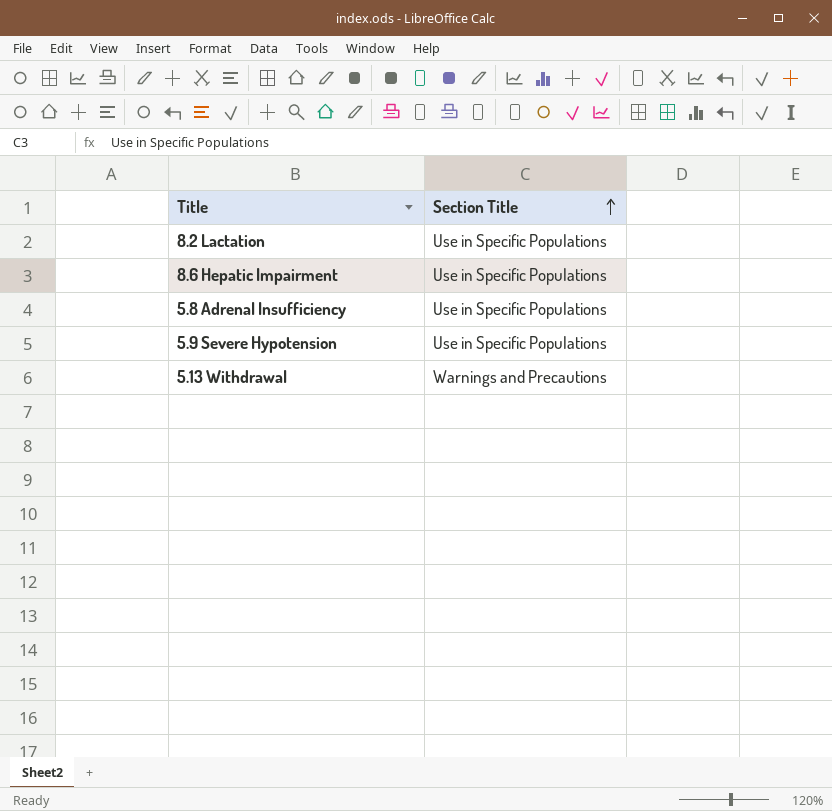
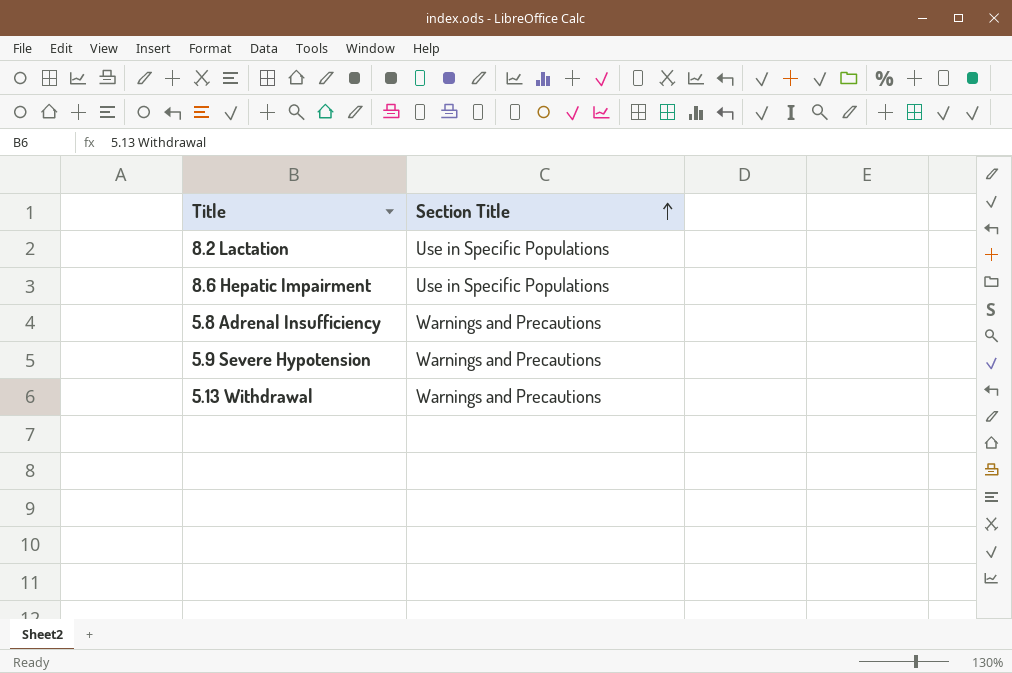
5.8 Adrenal Insufficiency | Section Title: Use in Specific Populations -> Warnings and Precautions
5.9 Severe Hypotension | Section Title: Use in Specific Populations -> Warnings and Precautions

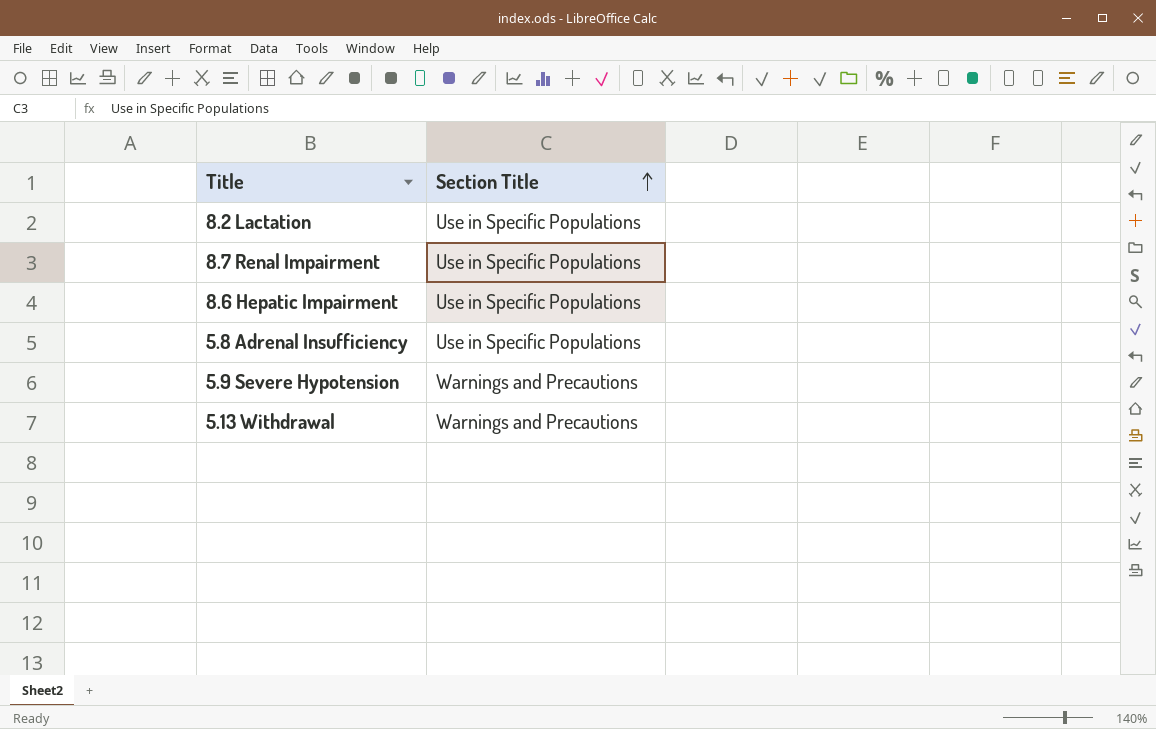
row 8.7 Renal Impairment: none -> Use in Specific Populations
5.8 Adrenal Insufficiency | Section Title: Warnings and Precautions -> Use in Specific Populations

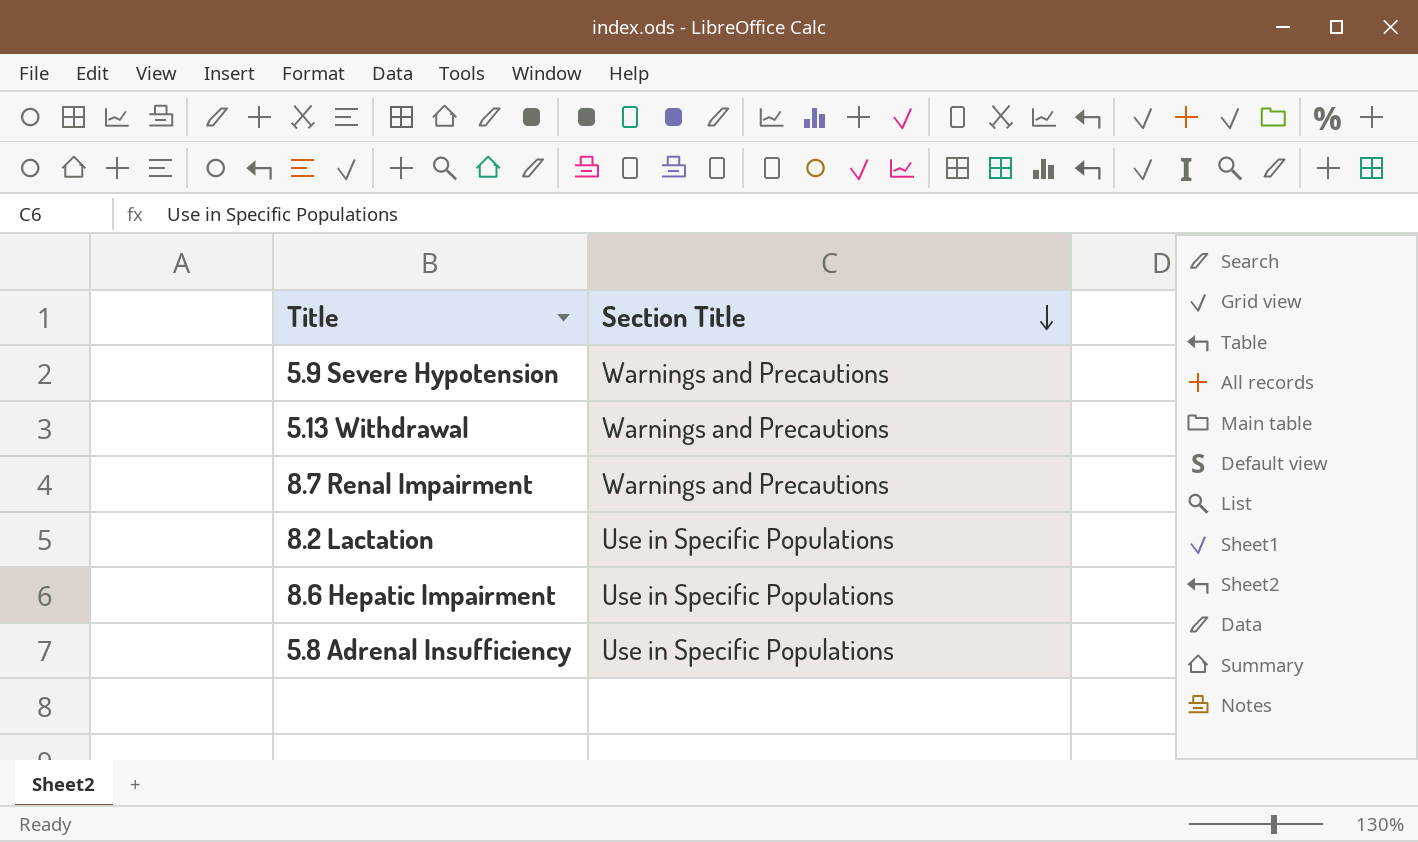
row order: Section Title ascending -> Section Title descending
8.7 Renal Impairment | Section Title: Use in Specific Populations -> Warnings and Precautions

